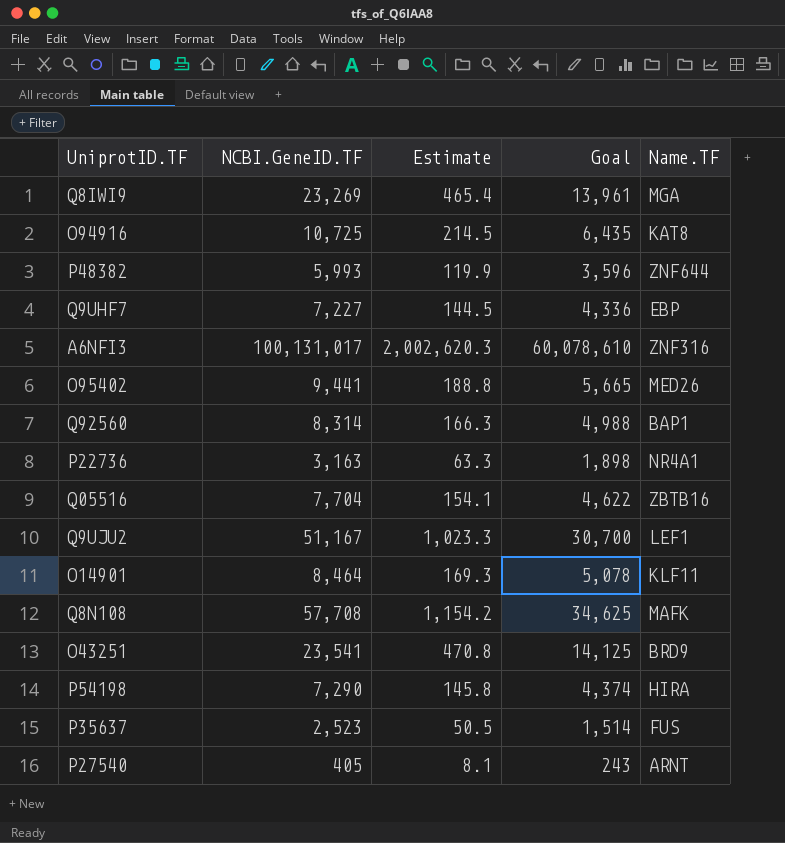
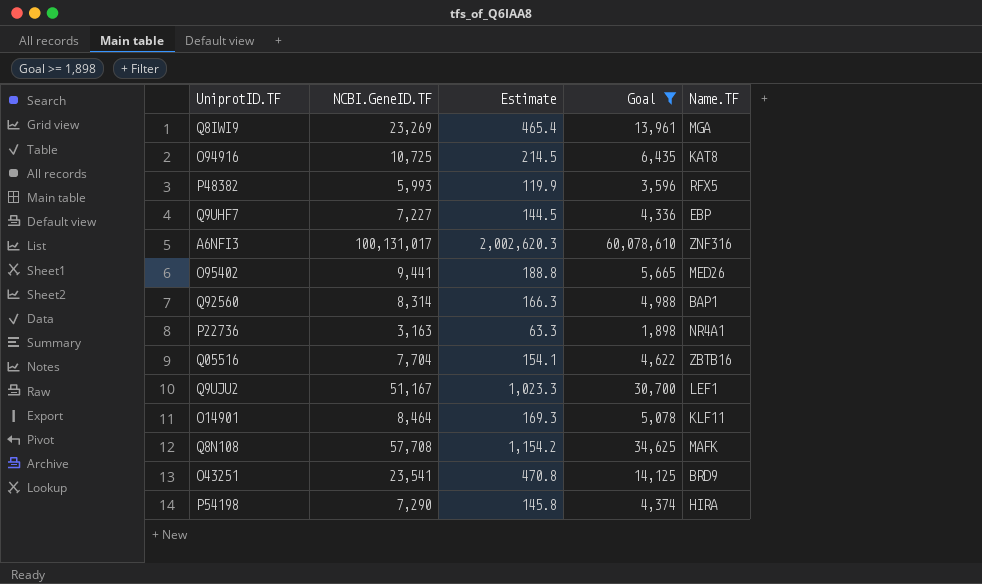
filter: none -> Goal >= 1,898
P48382 | Name.TF: ZNF644 -> RFX5

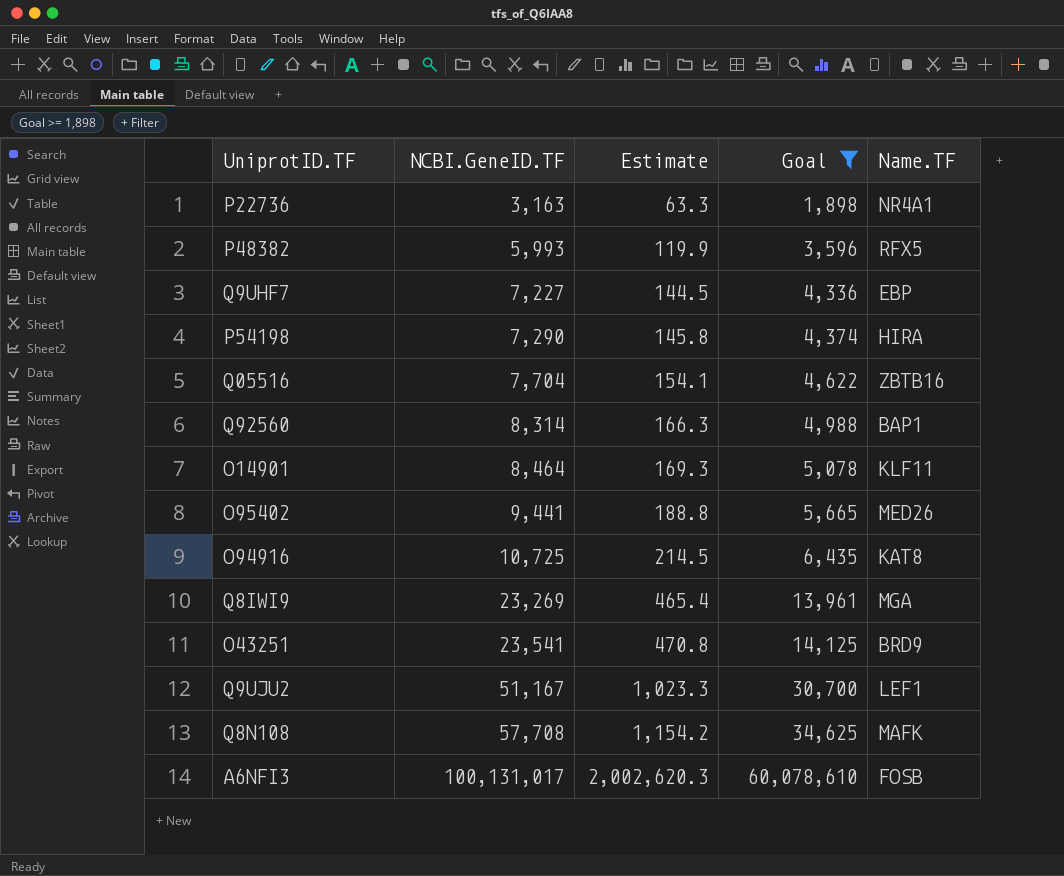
row order: none -> NCBI.GeneID.TF ascending
A6NFI3 | Name.TF: ZNF316 -> FOSB

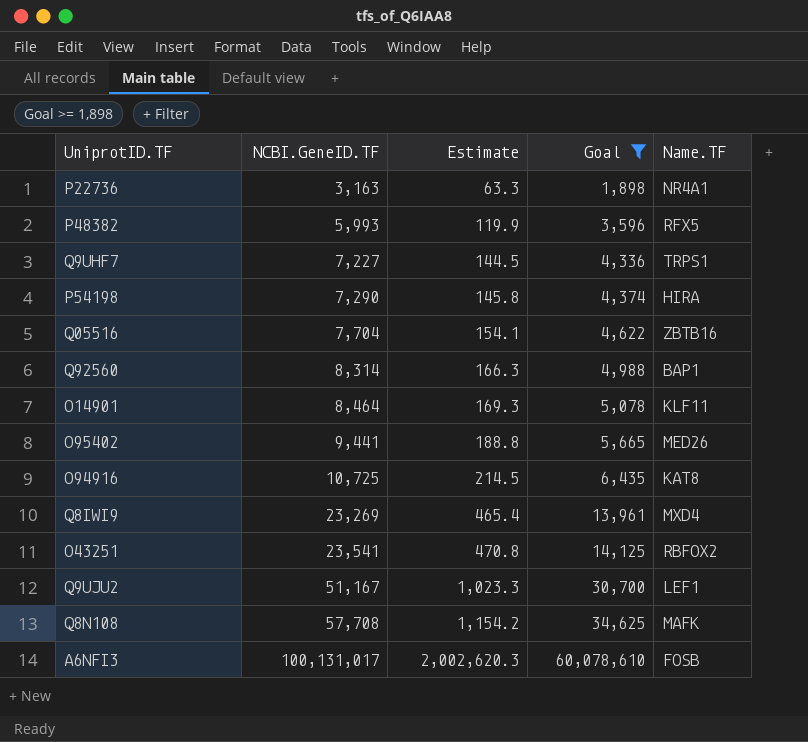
Q9UHF7 | Name.TF: EBP -> TRPS1
Q8IWI9 | Name.TF: MGA -> MXD4
O43251 | Name.TF: BRD9 -> RBFOX2

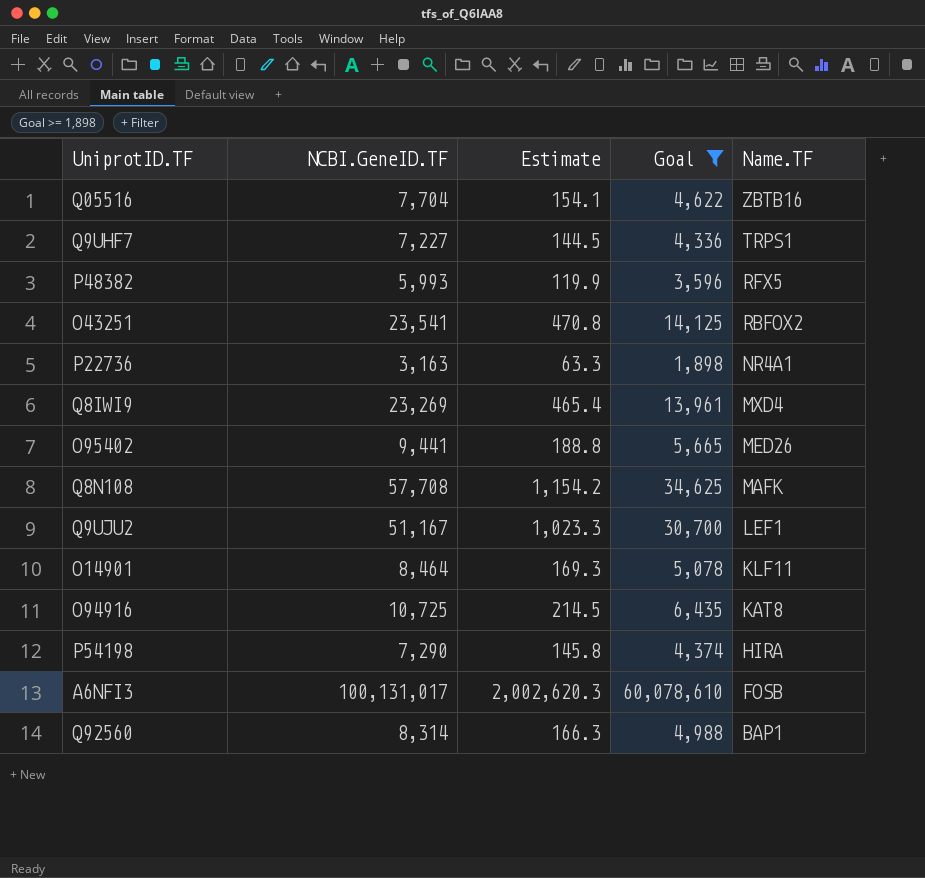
row order: NCBI.GeneID.TF ascending -> Name.TF descending

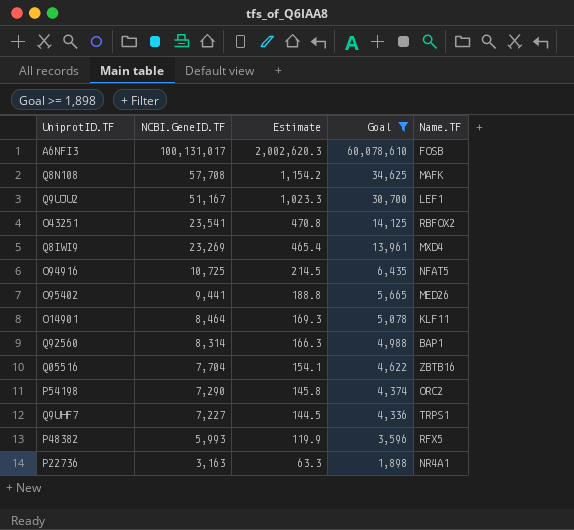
row order: Name.TF descending -> NCBI.GeneID.TF descending
O94916 | Name.TF: KAT8 -> NFAT5
P54198 | Name.TF: HIRA -> ORC2

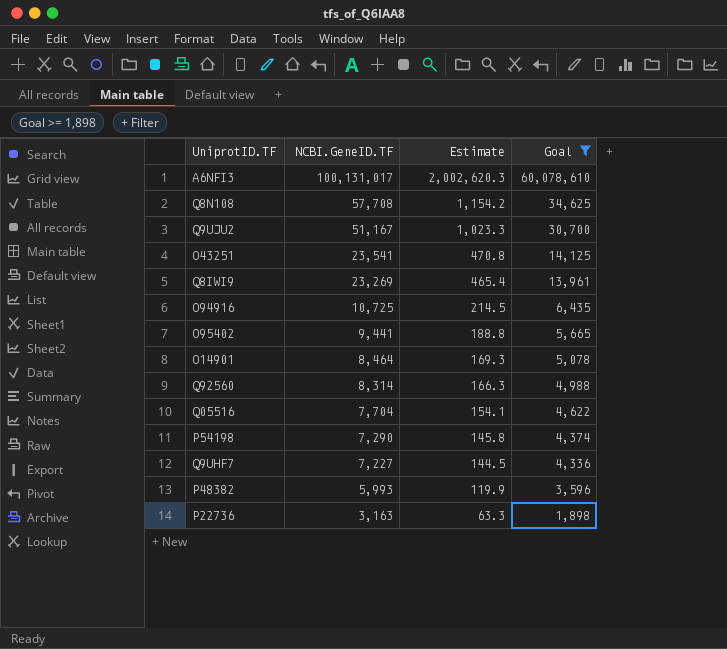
column Name.TF | position: 5 -> none

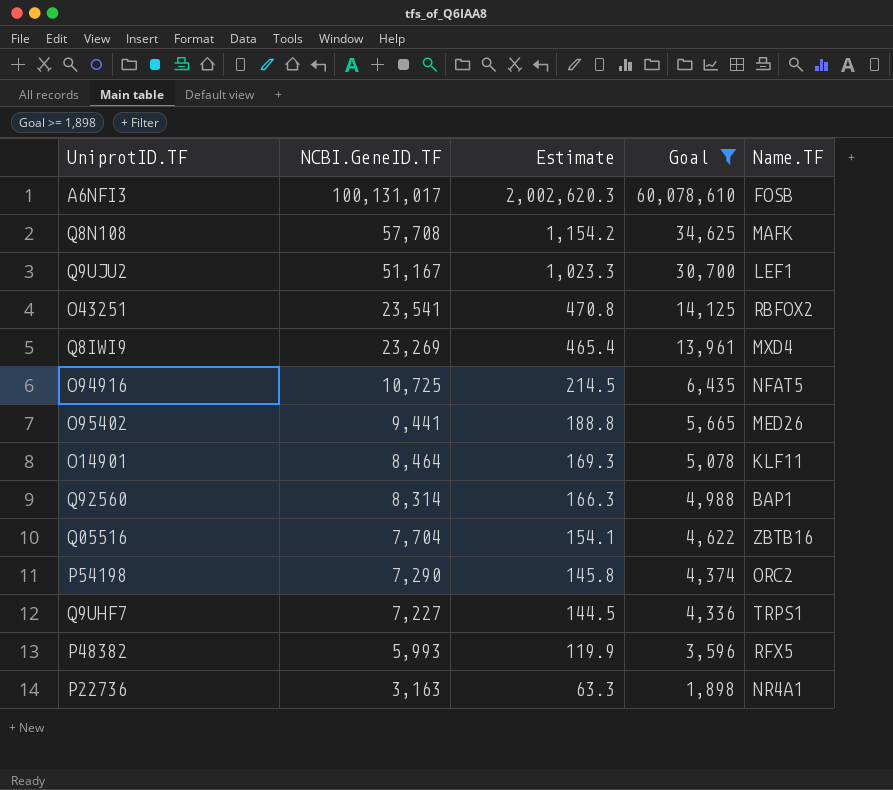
column Name.TF | position: none -> 5

